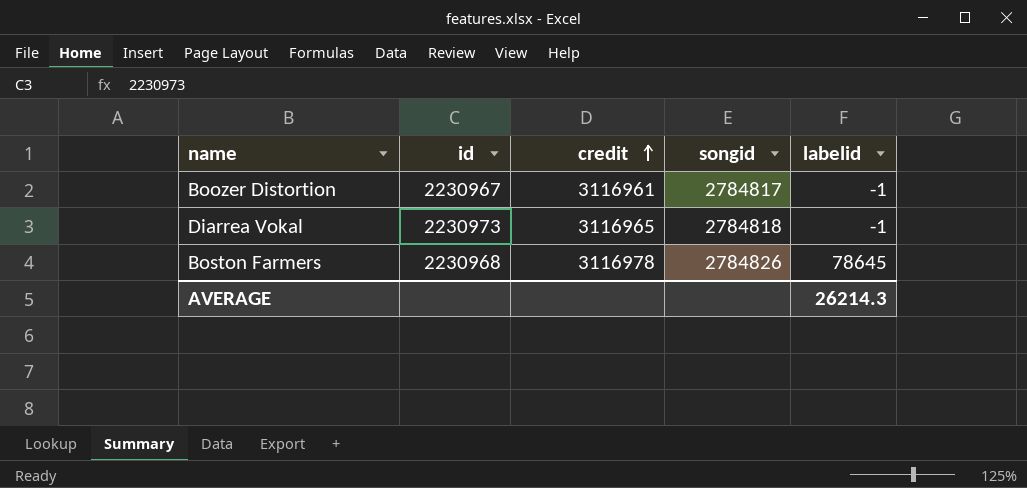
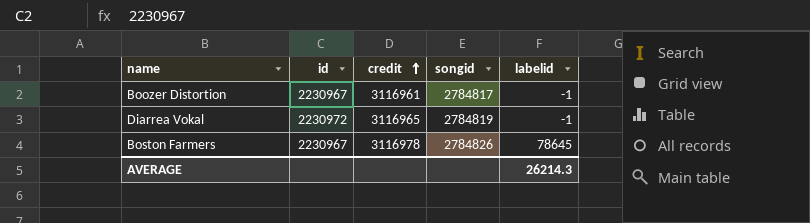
Diarrea Vokal | id: 2230973 -> 2230972
Diarrea Vokal | songid: 2784818 -> 2784819
Boston Farmers | id: 2230968 -> 2230967

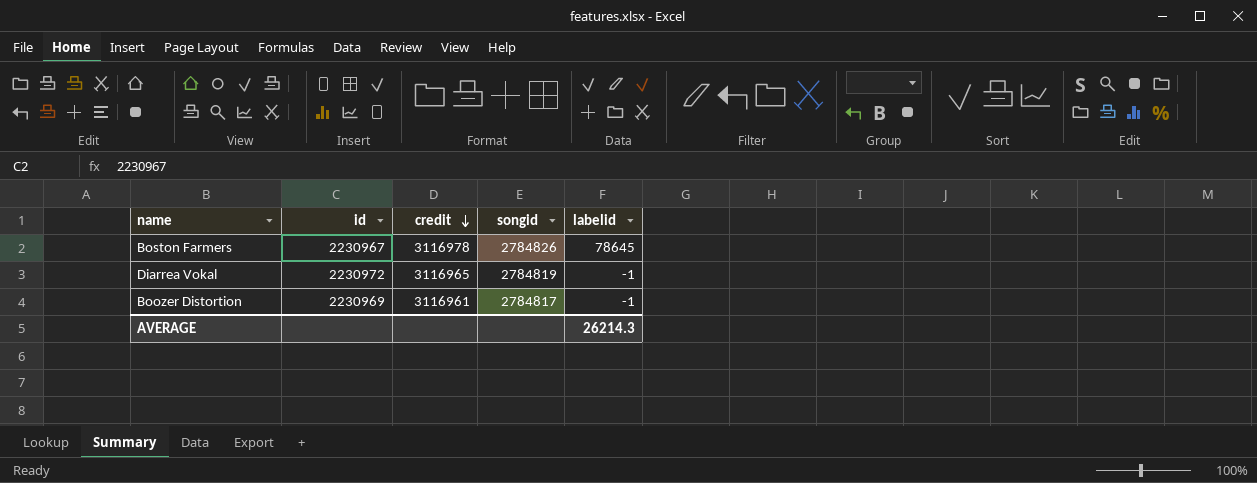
row order: credit ascending -> credit descending
Boozer Distortion | id: 2230967 -> 2230969

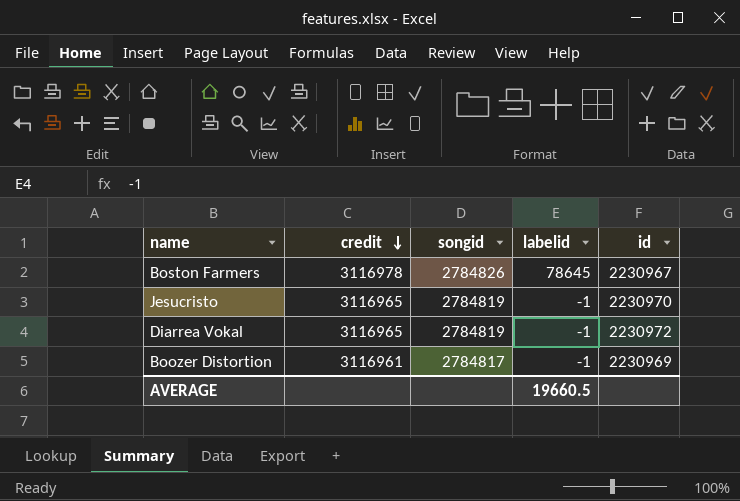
column id | position: 2 -> 5
row Jesucristo: none -> 3116965 | 2784819 | -1 | 2230970
AVERAGE | labelid: 26214.3 -> 19660.5

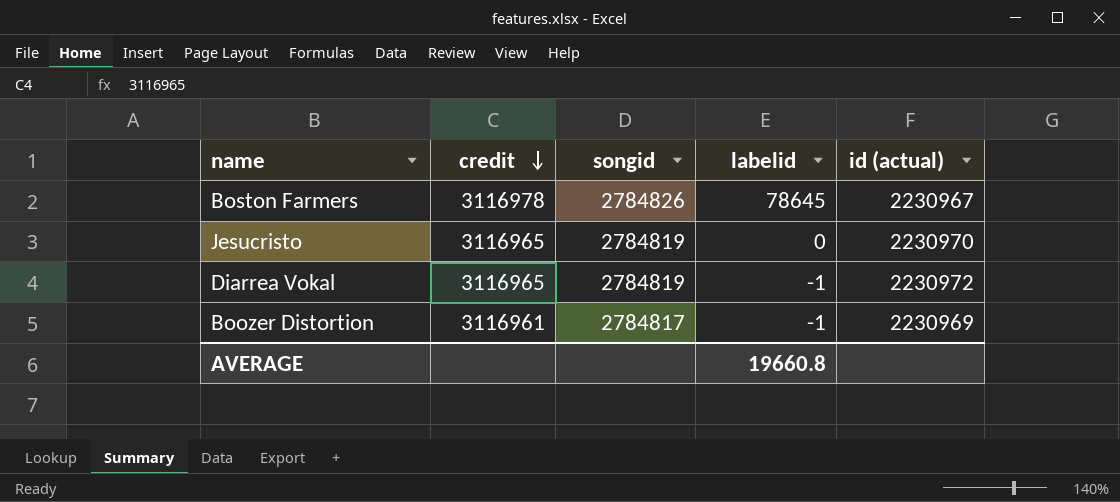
column name: id -> id (actual)
Jesucristo | labelid: -1 -> 0
AVERAGE | labelid: 19660.5 -> 19660.8

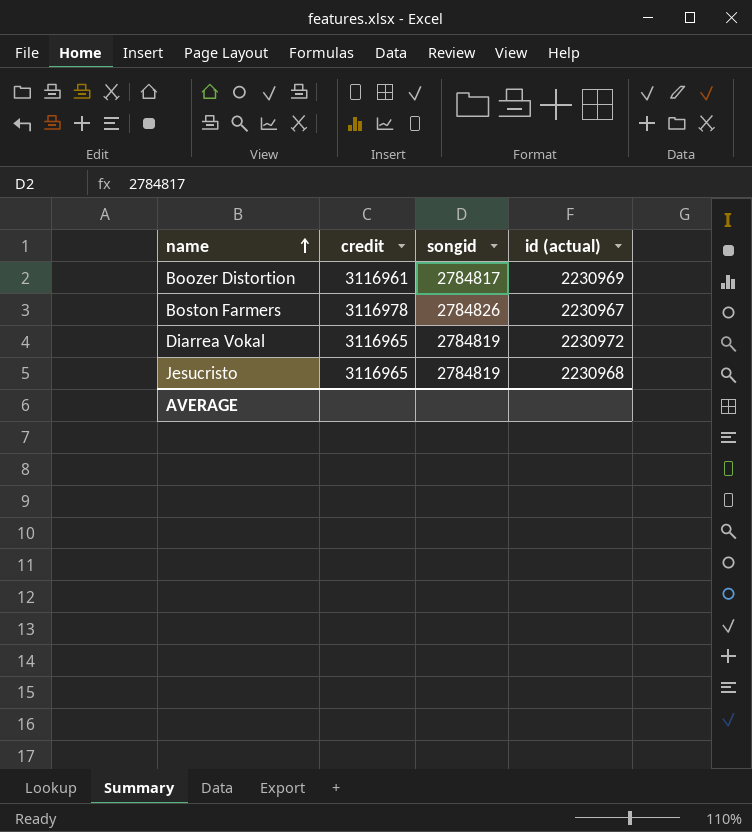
row order: credit descending -> name ascending
column labelid | position: 4 -> none
Jesucristo | id (actual): 2230970 -> 2230968

